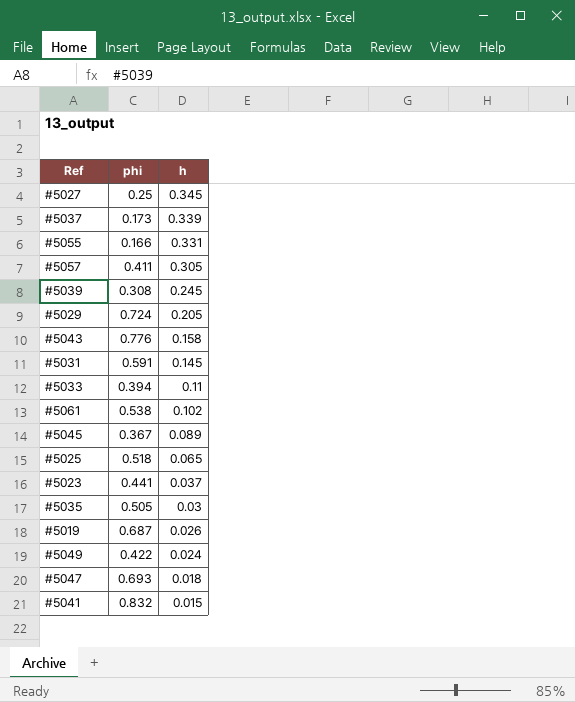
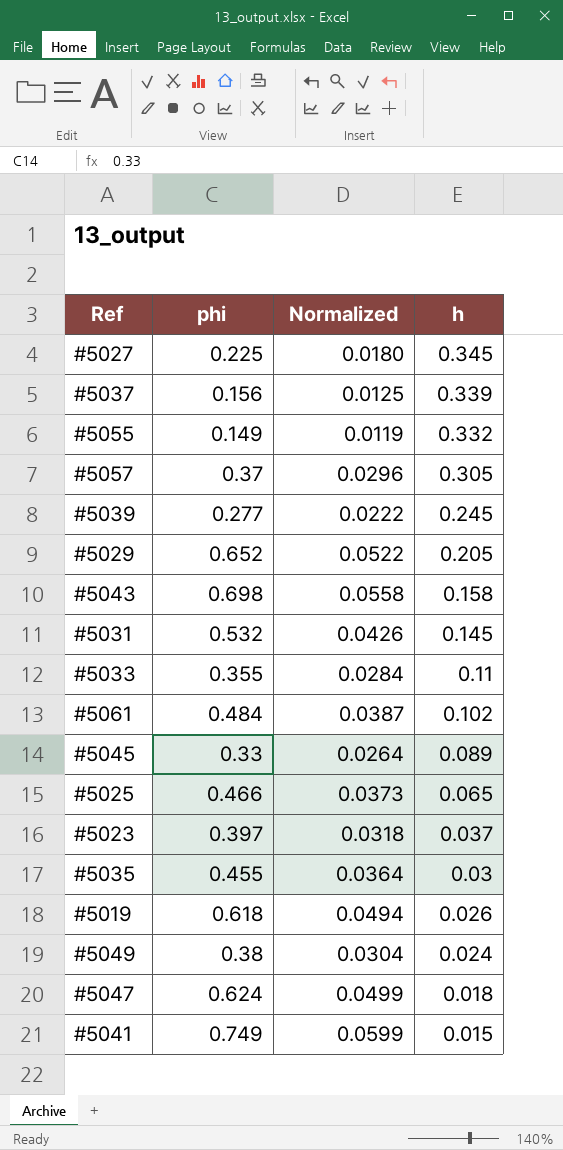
column Normalized | formula: none -> [phi] * 0.08
#5027 | phi: 0.25 -> 0.225
#5037 | phi: 0.173 -> 0.156
#5055 | phi: 0.166 -> 0.149
#5055 | h: 0.331 -> 0.332
#5057 | phi: 0.411 -> 0.37
#5039 | phi: 0.308 -> 0.277
#5029 | phi: 0.724 -> 0.652
#5043 | phi: 0.776 -> 0.698
#5031 | phi: 0.591 -> 0.532
#5033 | phi: 0.394 -> 0.355
#5061 | phi: 0.538 -> 0.484
#5045 | phi: 0.367 -> 0.33
#5025 | phi: 0.518 -> 0.466
#5023 | phi: 0.441 -> 0.397
#5035 | phi: 0.505 -> 0.455
#5019 | phi: 0.687 -> 0.618
#5049 | phi: 0.422 -> 0.38
#5047 | phi: 0.693 -> 0.624
#5041 | phi: 0.832 -> 0.749

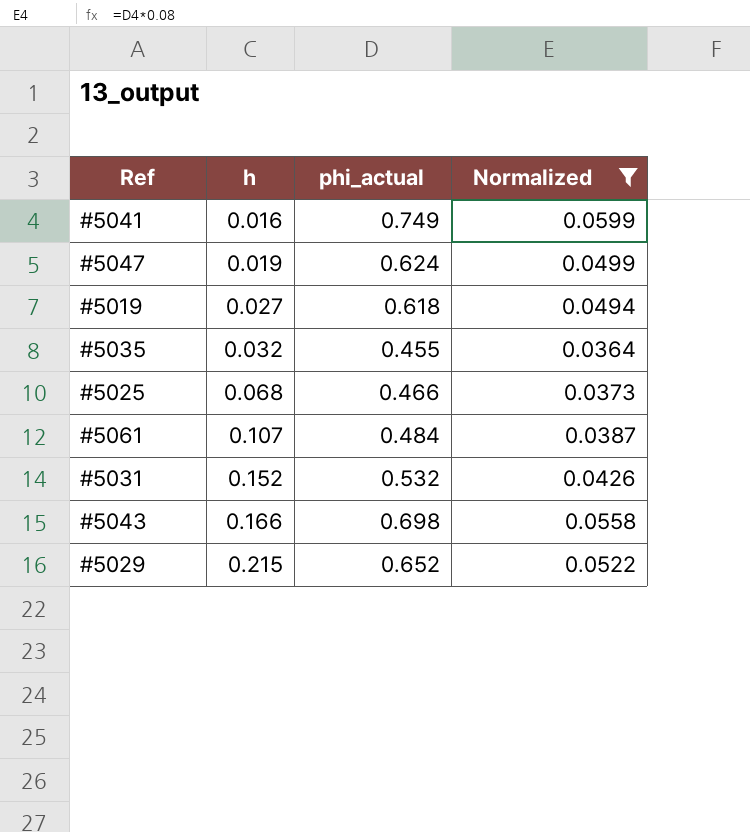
filter: none -> Normalized >= 0.0364
row order: h descending -> h ascending
column h | position: 4 -> 2
column name: phi -> phi_actual
#5041 | h: 0.015 -> 0.016
#5047 | h: 0.018 -> 0.019
#5019 | h: 0.026 -> 0.027
#5035 | h: 0.03 -> 0.032
#5025 | h: 0.065 -> 0.068
#5061 | h: 0.102 -> 0.107
#5031 | h: 0.145 -> 0.152
#5043 | h: 0.158 -> 0.166
#5029 | h: 0.205 -> 0.215

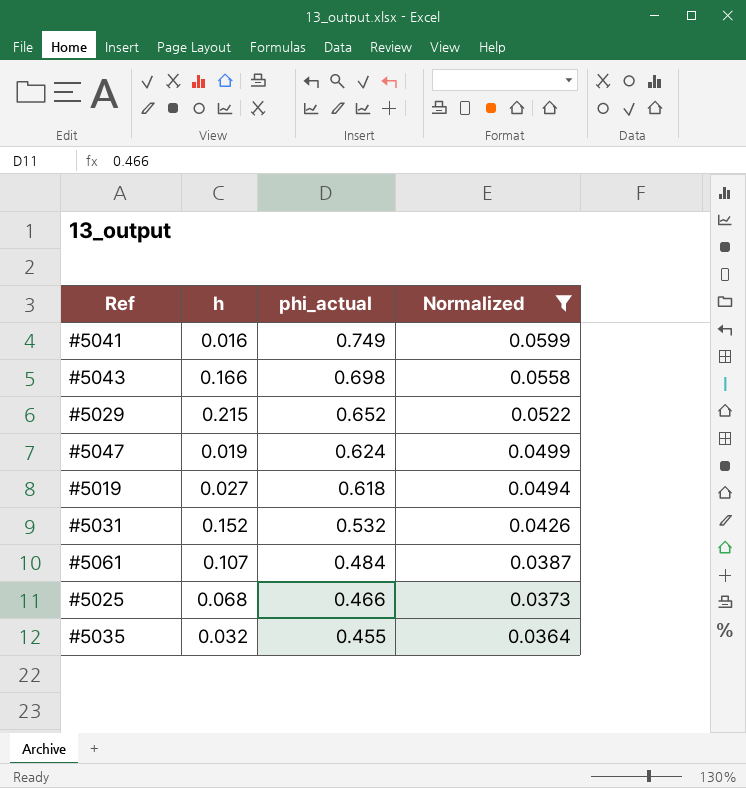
row order: h ascending -> phi_actual descending

